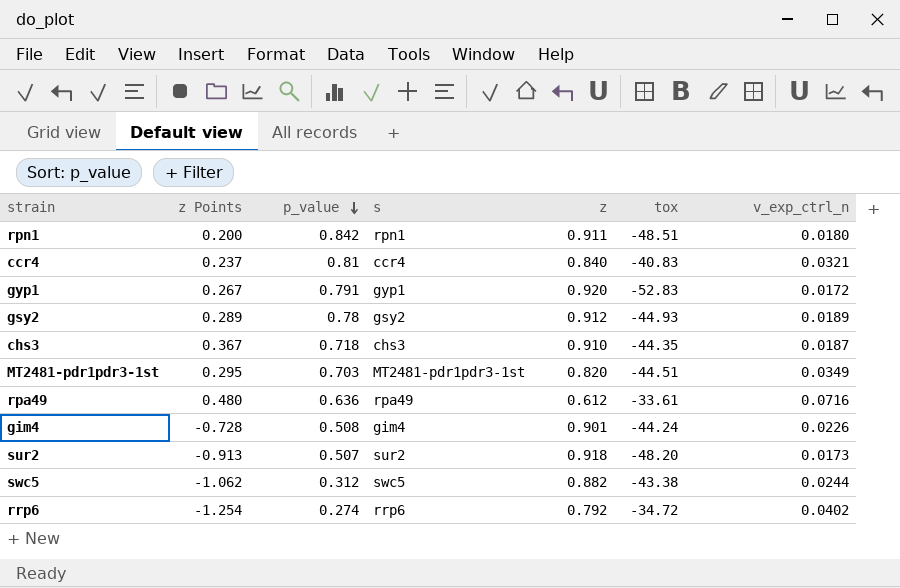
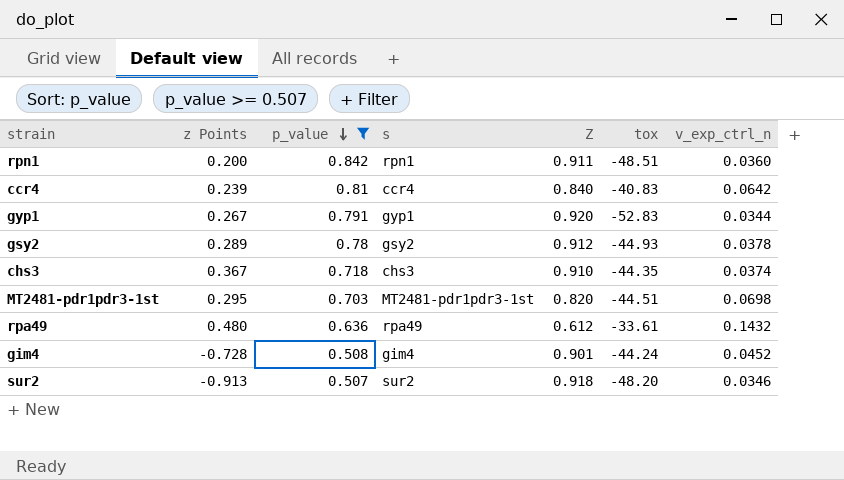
filter: none -> p_value >= 0.507
column name: z -> Z
rpn1 | v_exp_ctrl_n: 0.0180 -> 0.0360
ccr4 | z Points: 0.237 -> 0.239
ccr4 | v_exp_ctrl_n: 0.0321 -> 0.0642
gyp1 | v_exp_ctrl_n: 0.0172 -> 0.0344
gsy2 | v_exp_ctrl_n: 0.0189 -> 0.0378
chs3 | v_exp_ctrl_n: 0.0187 -> 0.0374
MT2481-pdr1pdr3-1st | v_exp_ctrl_n: 0.0349 -> 0.0698
rpa49 | v_exp_ctrl_n: 0.0716 -> 0.1432
gim4 | v_exp_ctrl_n: 0.0226 -> 0.0452
sur2 | v_exp_ctrl_n: 0.0173 -> 0.0346

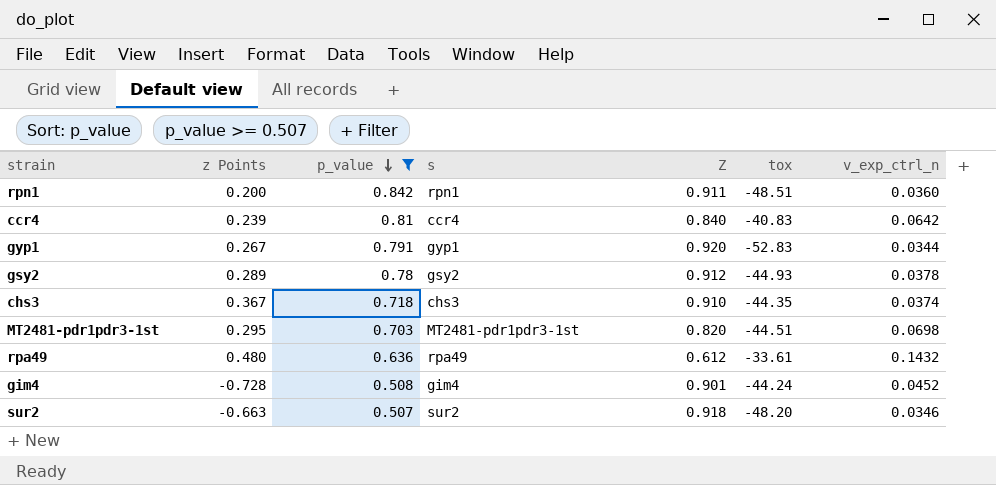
sur2 | z Points: -0.913 -> -0.663

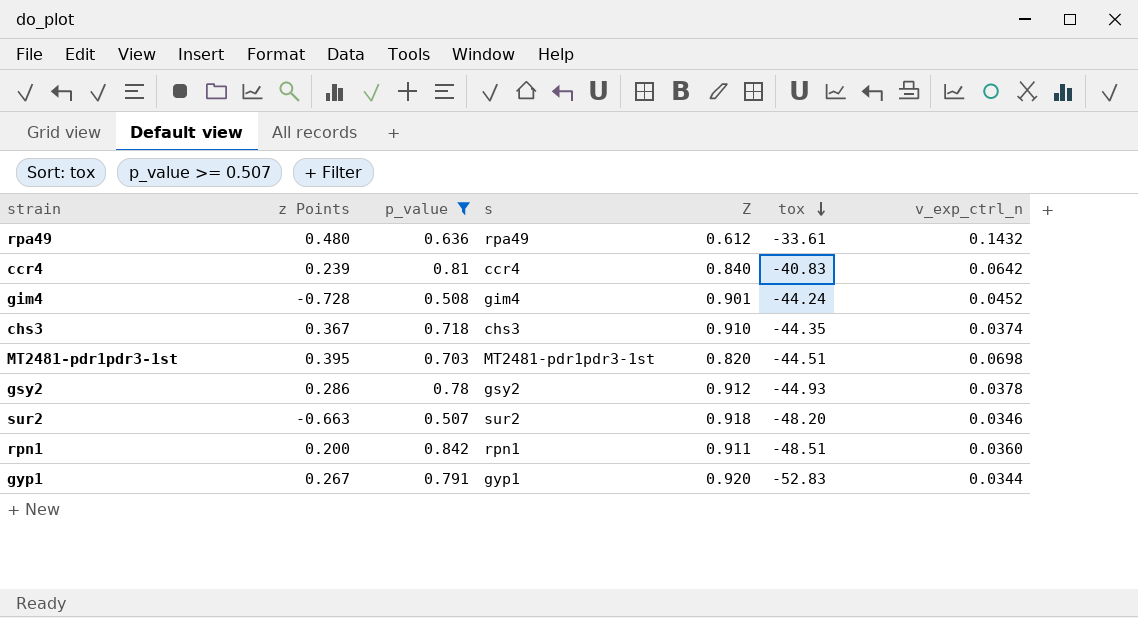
row order: p_value descending -> tox descending
MT2481-pdr1pdr3-1st | z Points: 0.295 -> 0.395
gsy2 | z Points: 0.289 -> 0.286

